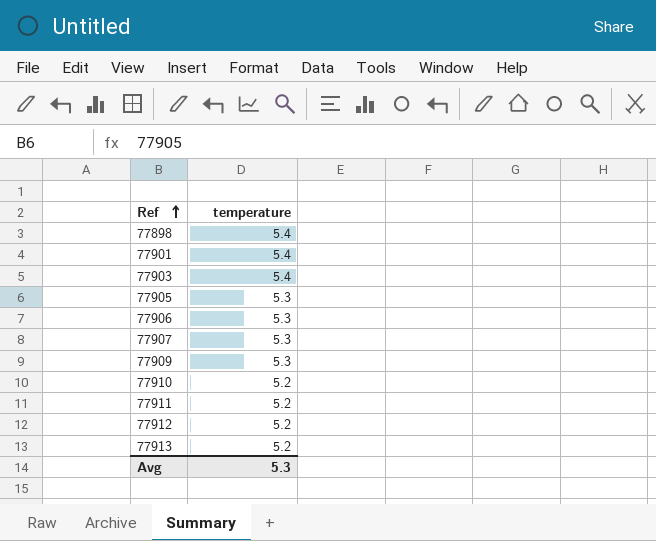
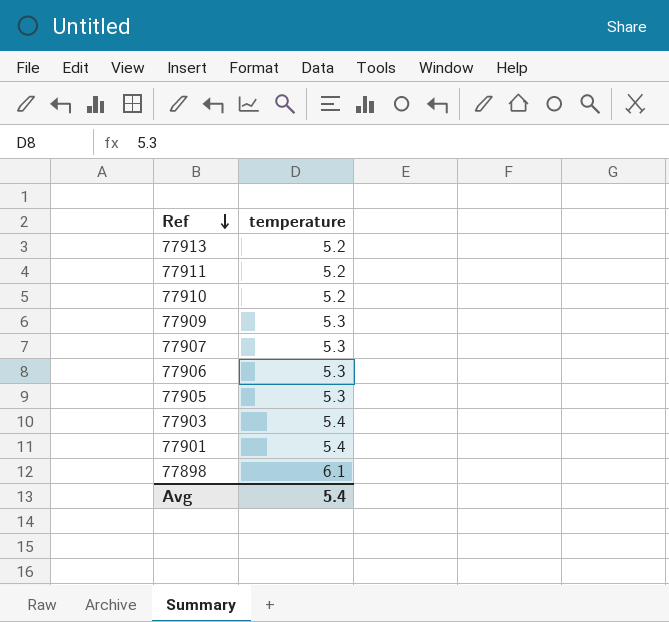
row order: Ref ascending -> Ref descending
row 77912: 5.2 -> none
77898 | temperature: 5.4 -> 6.1
Avg | temperature: 5.3 -> 5.4

